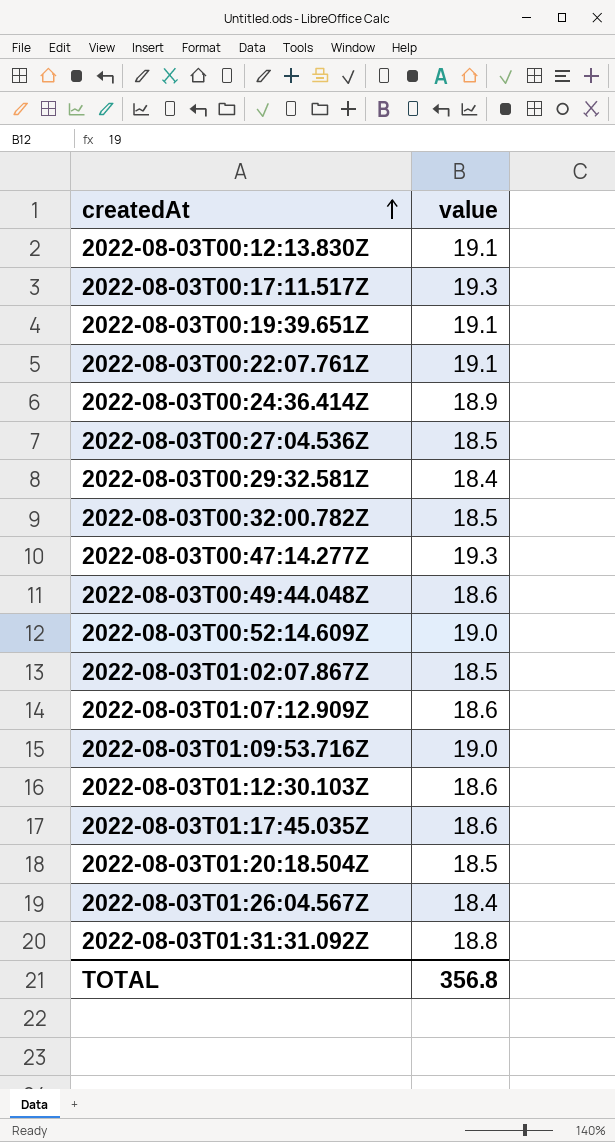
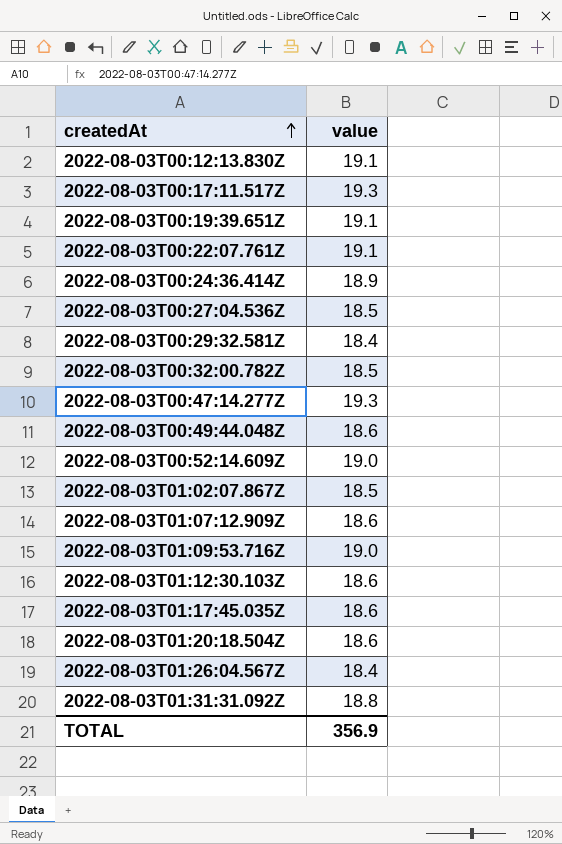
2022-08-03T01:20:18.504Z | value: 18.5 -> 18.6
TOTAL | value: 356.8 -> 356.9

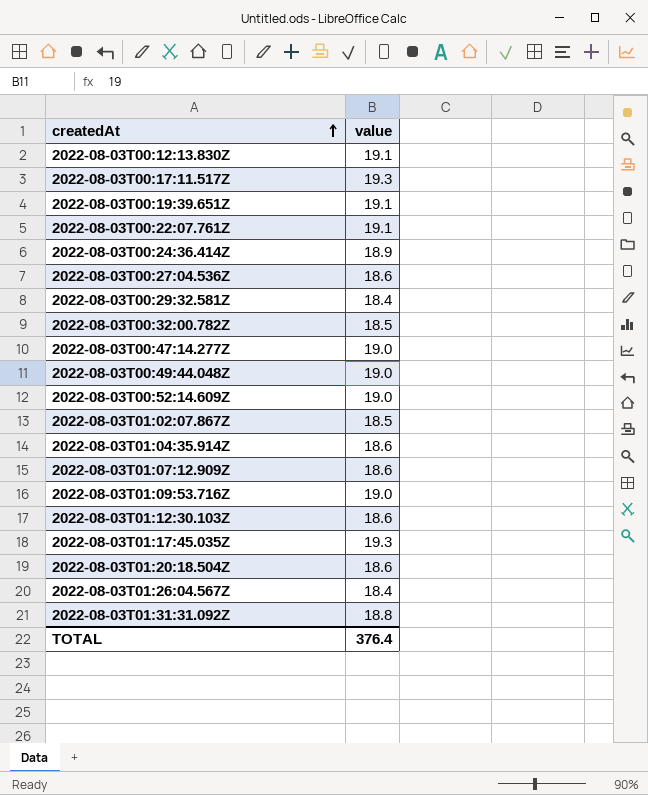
2022-08-03T00:27:04.536Z | value: 18.5 -> 18.6
2022-08-03T00:47:14.277Z | value: 19.3 -> 19.0
2022-08-03T00:49:44.048Z | value: 18.6 -> 19.0
row 2022-08-03T01:04:35.914Z: none -> 18.6
2022-08-03T01:17:45.035Z | value: 18.6 -> 19.3
TOTAL | value: 356.9 -> 376.4

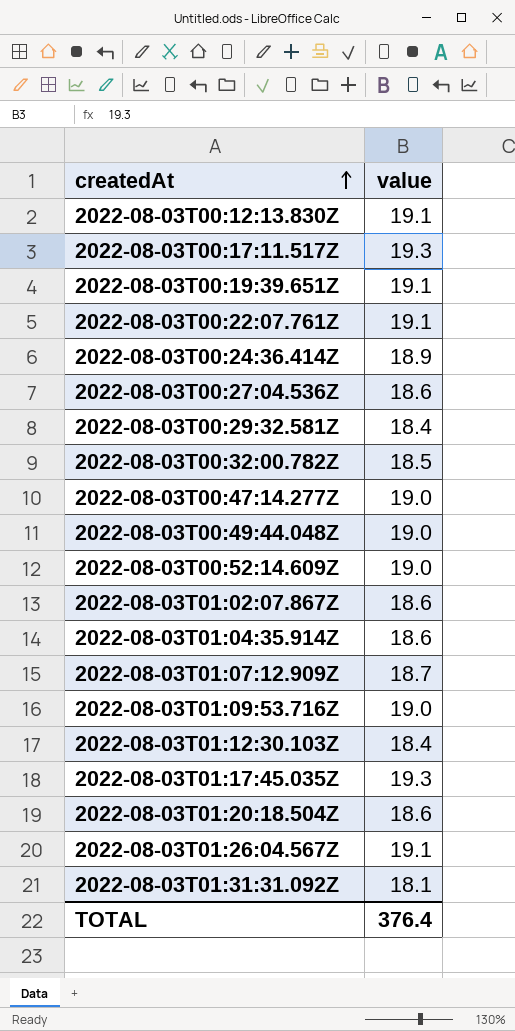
2022-08-03T01:02:07.867Z | value: 18.5 -> 18.6
2022-08-03T01:07:12.909Z | value: 18.6 -> 18.7
2022-08-03T01:12:30.103Z | value: 18.6 -> 18.4
2022-08-03T01:26:04.567Z | value: 18.4 -> 19.1
2022-08-03T01:31:31.092Z | value: 18.8 -> 18.1

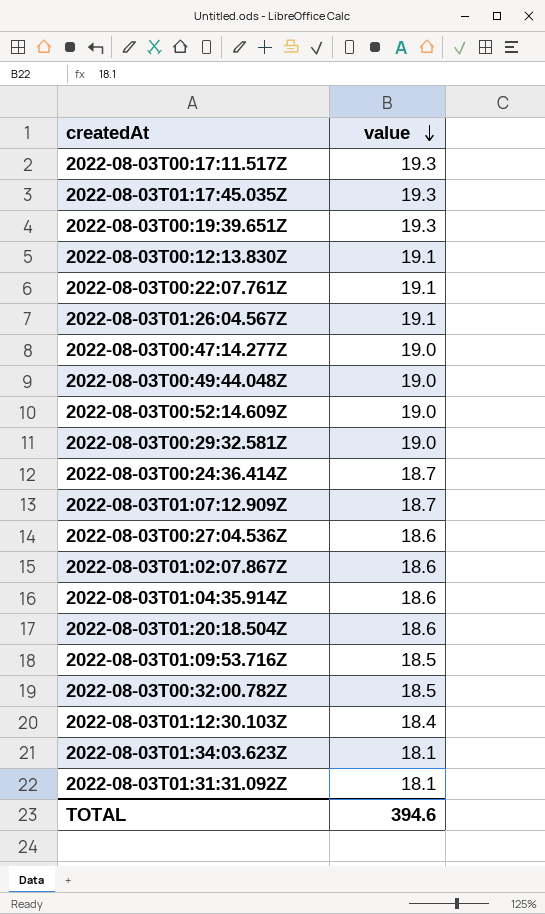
row order: createdAt ascending -> value descending
2022-08-03T00:19:39.651Z | value: 19.1 -> 19.3
2022-08-03T00:29:32.581Z | value: 18.4 -> 19.0
2022-08-03T00:24:36.414Z | value: 18.9 -> 18.7
2022-08-03T01:09:53.716Z | value: 19.0 -> 18.5
row 2022-08-03T01:34:03.623Z: none -> 18.1
TOTAL | value: 376.4 -> 394.6

